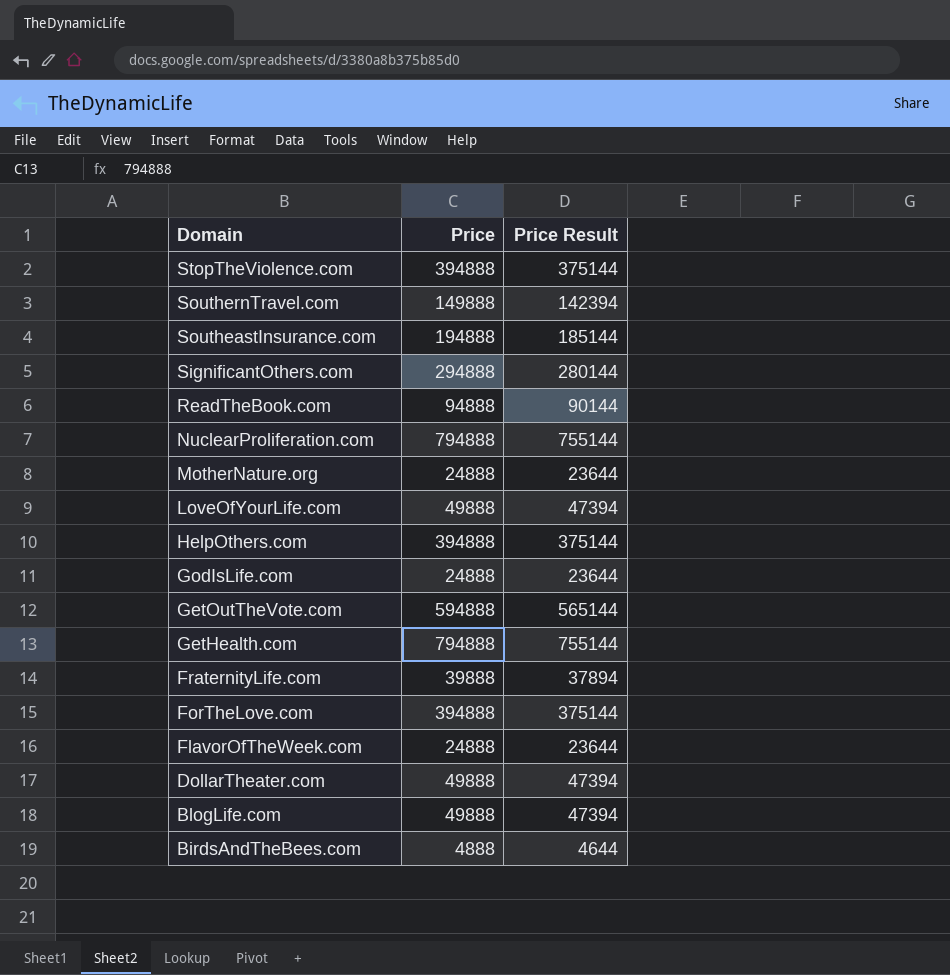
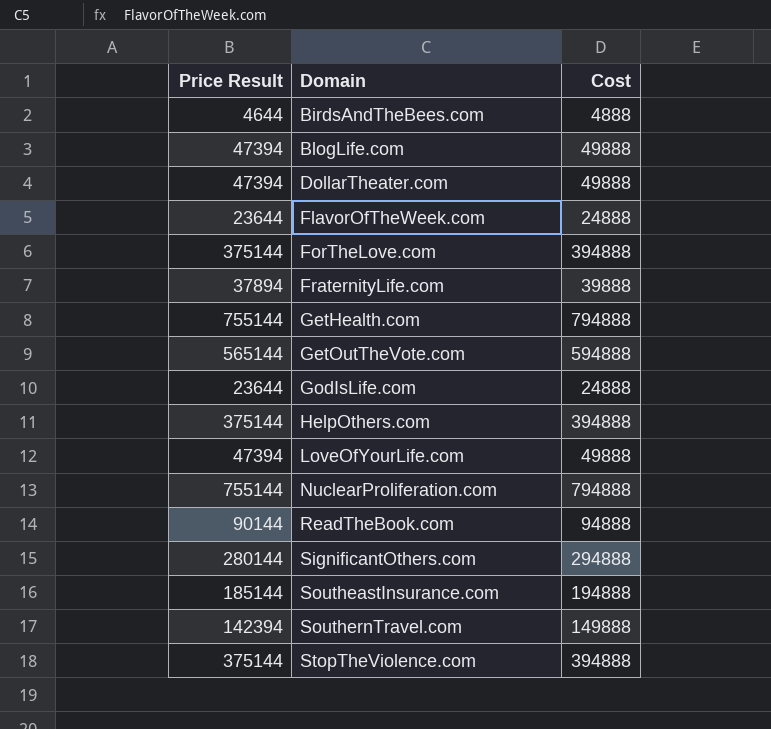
row order: Domain descending -> Domain ascending
column Price Result | position: 3 -> 1
column name: Price -> Cost
row MotherNature.org: 24888 | 23644 -> none

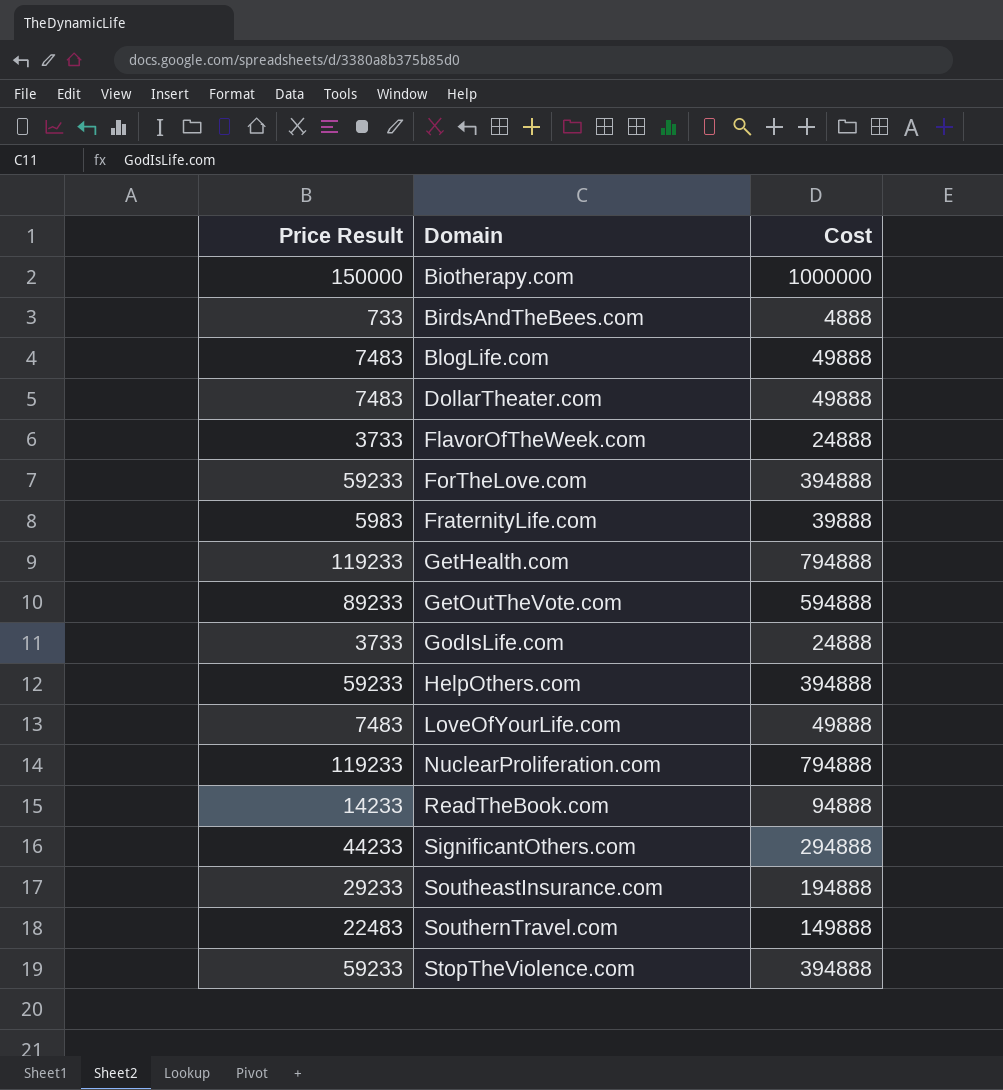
column Price Result | formula: [Cost] * 0.95 -> [Cost] * 0.15
row Biotherapy.com: none -> 150000 | 1000000

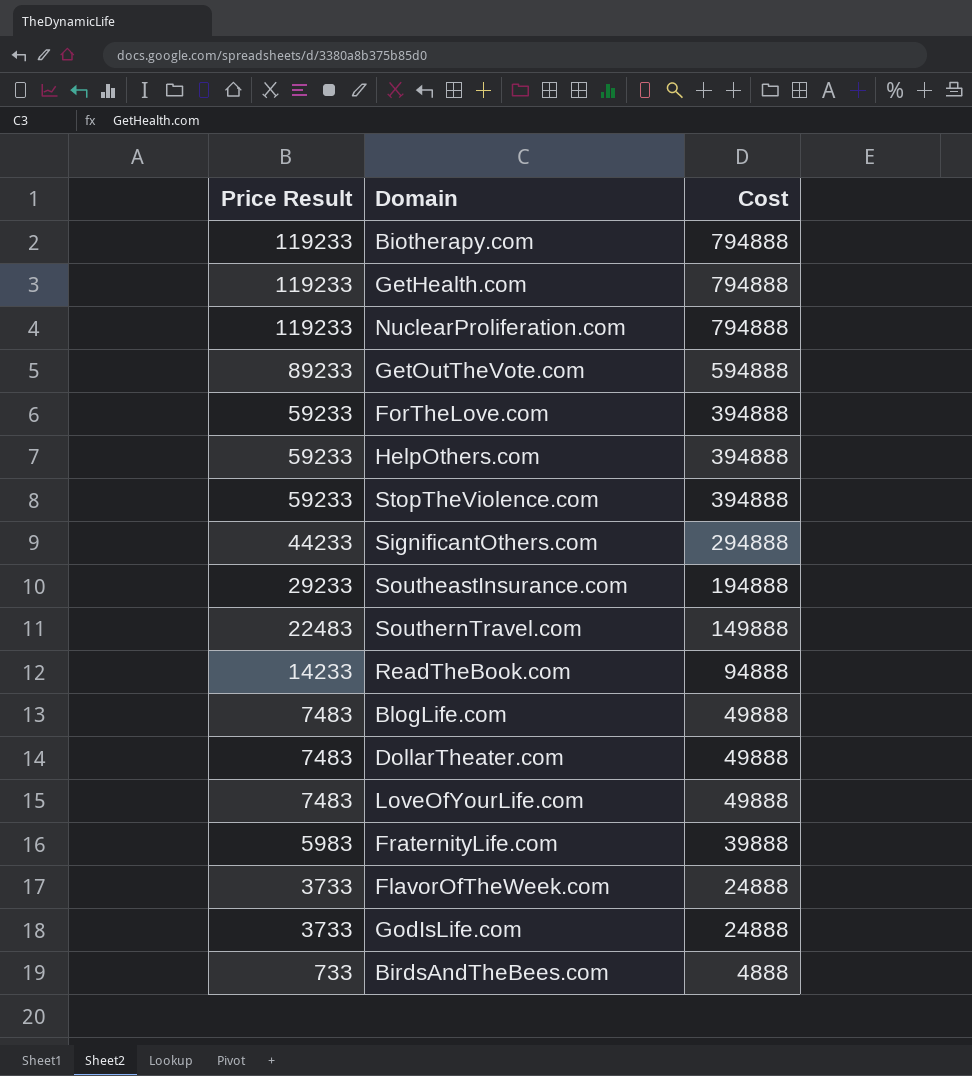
row order: Domain ascending -> Price Result descending
Biotherapy.com | Price Result: 150000 -> 119233
Biotherapy.com | Cost: 1000000 -> 794888

